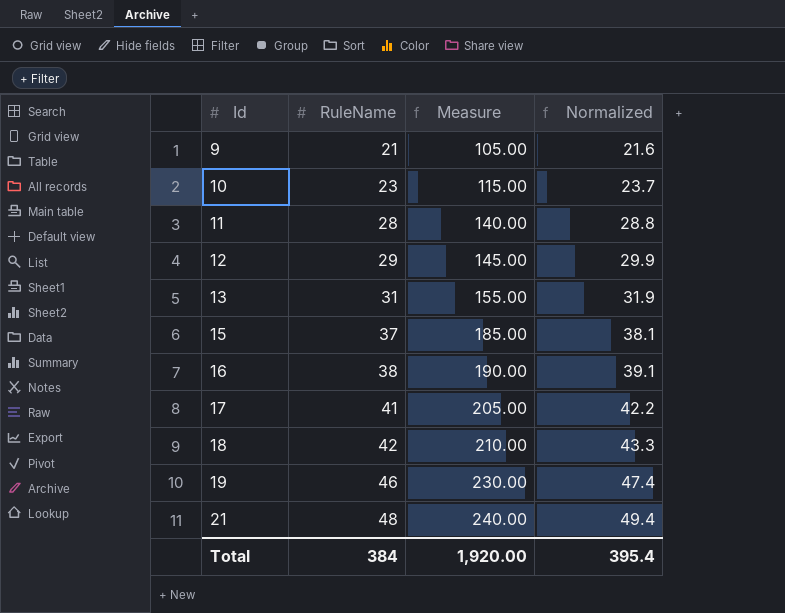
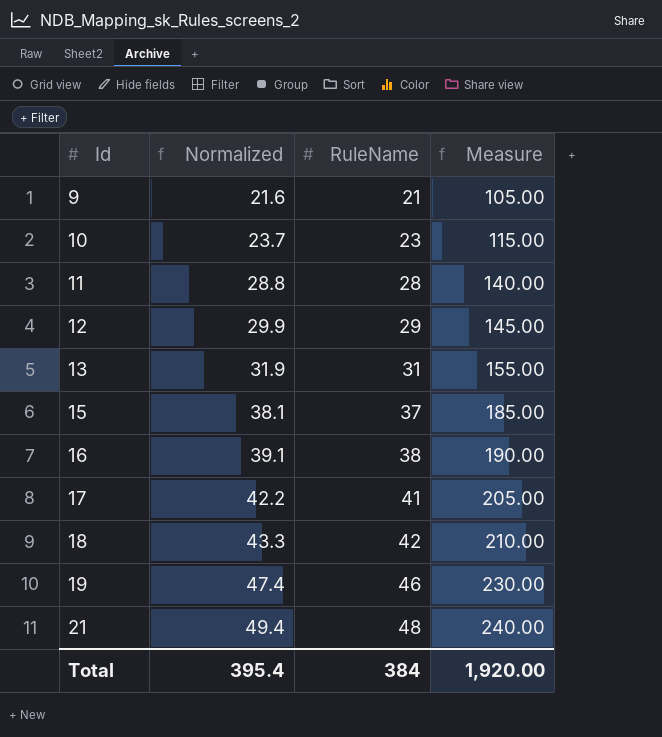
column Normalized | position: 4 -> 2

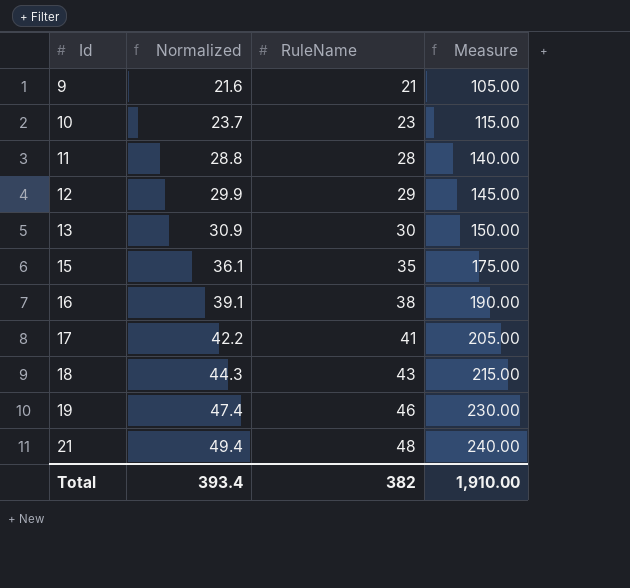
13 | Normalized: 31.9 -> 30.9
13 | RuleName: 31 -> 30
13 | Measure: 155.00 -> 150.00
15 | Normalized: 38.1 -> 36.1
15 | RuleName: 37 -> 35
15 | Measure: 185.00 -> 175.00
18 | Normalized: 43.3 -> 44.3
18 | RuleName: 42 -> 43
18 | Measure: 210.00 -> 215.00
Total | Normalized: 395.4 -> 393.4
Total | RuleName: 384 -> 382
Total | Measure: 1,920.00 -> 1,910.00

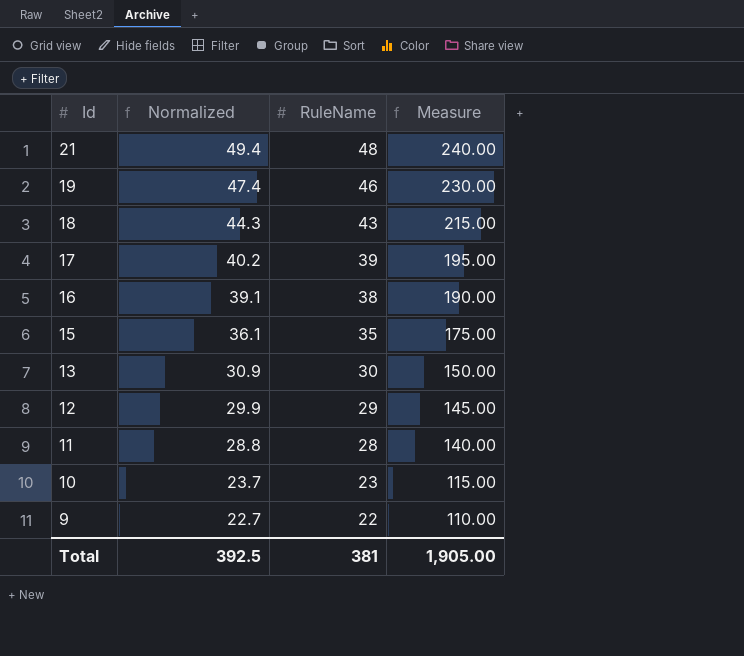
row order: Id ascending -> Id descending
17 | Normalized: 42.2 -> 40.2
17 | RuleName: 41 -> 39
17 | Measure: 205.00 -> 195.00
9 | Normalized: 21.6 -> 22.7
9 | RuleName: 21 -> 22
9 | Measure: 105.00 -> 110.00
Total | Normalized: 393.4 -> 392.5
Total | RuleName: 382 -> 381
Total | Measure: 1,910.00 -> 1,905.00

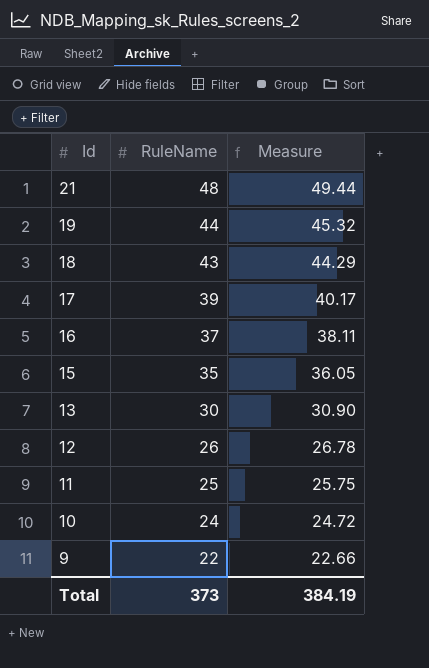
column Normalized | formula: [RuleName] * 1.03 -> none
column Measure | formula: [RuleName] * 5 -> [RuleName] * 1.03
19 | RuleName: 46 -> 44
16 | RuleName: 38 -> 37
12 | RuleName: 29 -> 26
11 | RuleName: 28 -> 25
10 | RuleName: 23 -> 24
Total | RuleName: 381 -> 373
Total | Measure: 1,905.00 -> 384.19

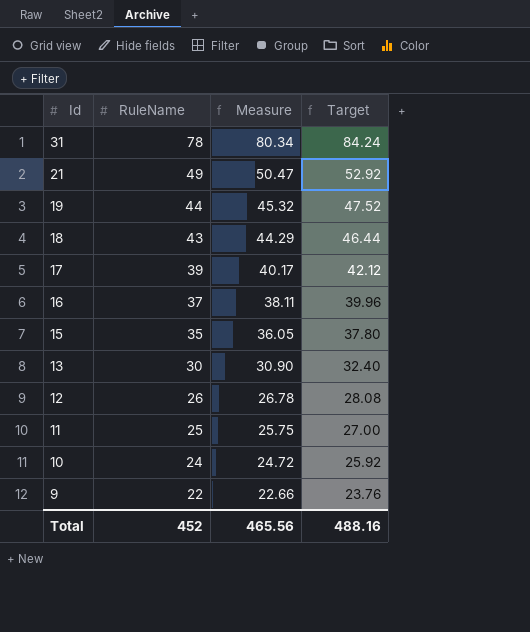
column Target | formula: none -> [RuleName] * 1.08
row 31: none -> 78 | 80.34 | 84.24
21 | RuleName: 48 -> 49
21 | Measure: 49.44 -> 50.47
Total | RuleName: 373 -> 452
Total | Measure: 384.19 -> 465.56

